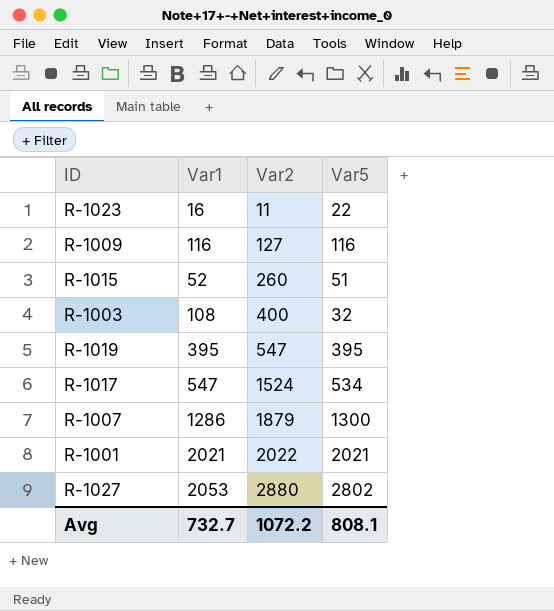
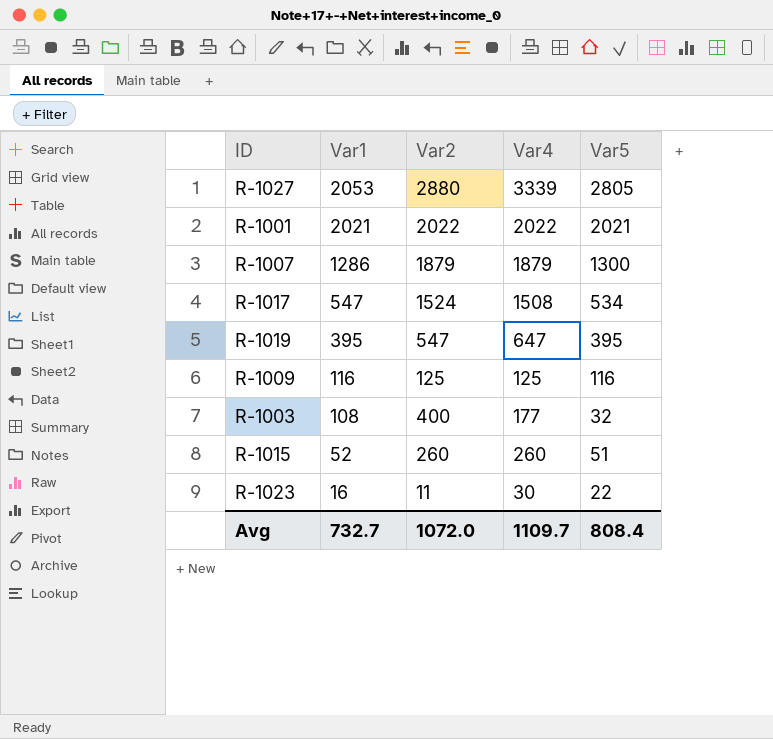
row order: Var2 ascending -> Var1 descending
column Var4 | position: none -> 4
R-1027 | Var5: 2802 -> 2805
R-1009 | Var2: 127 -> 125
Avg | Var2: 1072.2 -> 1072.0
Avg | Var5: 808.1 -> 808.4

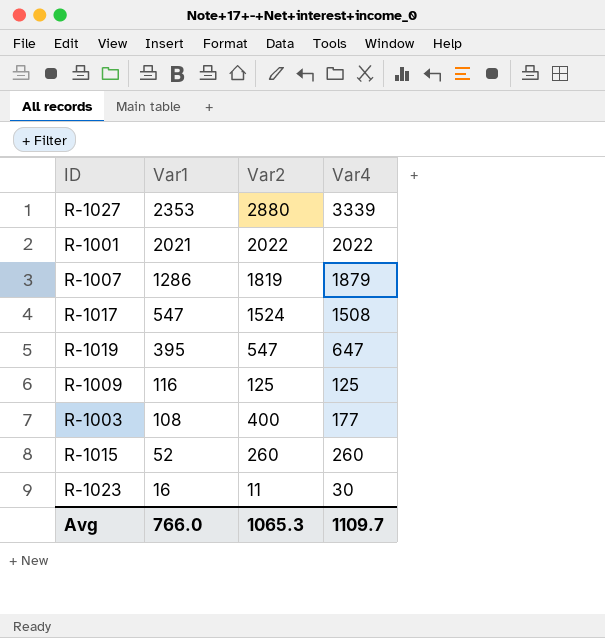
column Var5 | position: 5 -> none
R-1027 | Var1: 2053 -> 2353
R-1007 | Var2: 1879 -> 1819
Avg | Var1: 732.7 -> 766.0
Avg | Var2: 1072.0 -> 1065.3

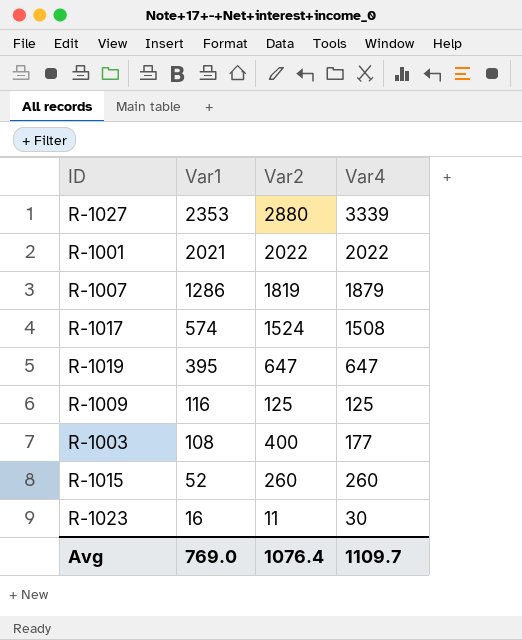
R-1017 | Var1: 547 -> 574
R-1019 | Var2: 547 -> 647
Avg | Var1: 766.0 -> 769.0
Avg | Var2: 1065.3 -> 1076.4

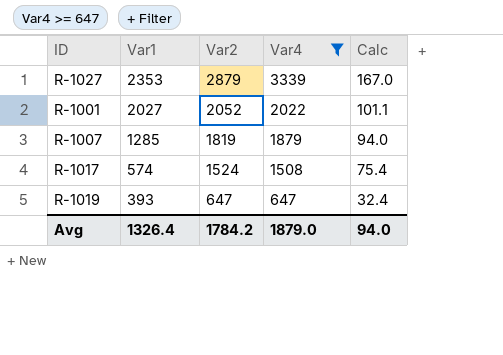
filter: none -> Var4 >= 647
column Calc | formula: none -> [Var4] * 0.05
R-1027 | Var2: 2880 -> 2879
R-1001 | Var1: 2021 -> 2027
R-1001 | Var2: 2022 -> 2052
R-1007 | Var1: 1286 -> 1285
R-1019 | Var1: 395 -> 393
Avg | Var1: 769.0 -> 1326.4
Avg | Var2: 1076.4 -> 1784.2
Avg | Var4: 1109.7 -> 1879.0

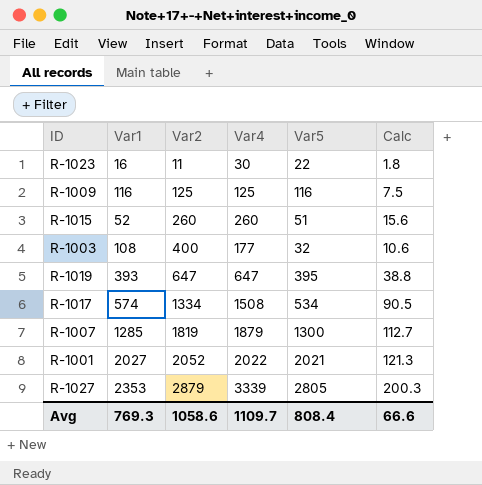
filter: Var4 >= 647 -> none
row order: Var1 descending -> Var2 ascending
column Var5 | position: none -> 5
column Calc | formula: [Var4] * 0.05 -> [Var4] * 0.06
R-1017 | Var2: 1524 -> 1334
Avg | Var1: 1326.4 -> 769.3
Avg | Var2: 1784.2 -> 1058.6
Avg | Var4: 1879.0 -> 1109.7
Avg | Calc: 94.0 -> 66.6

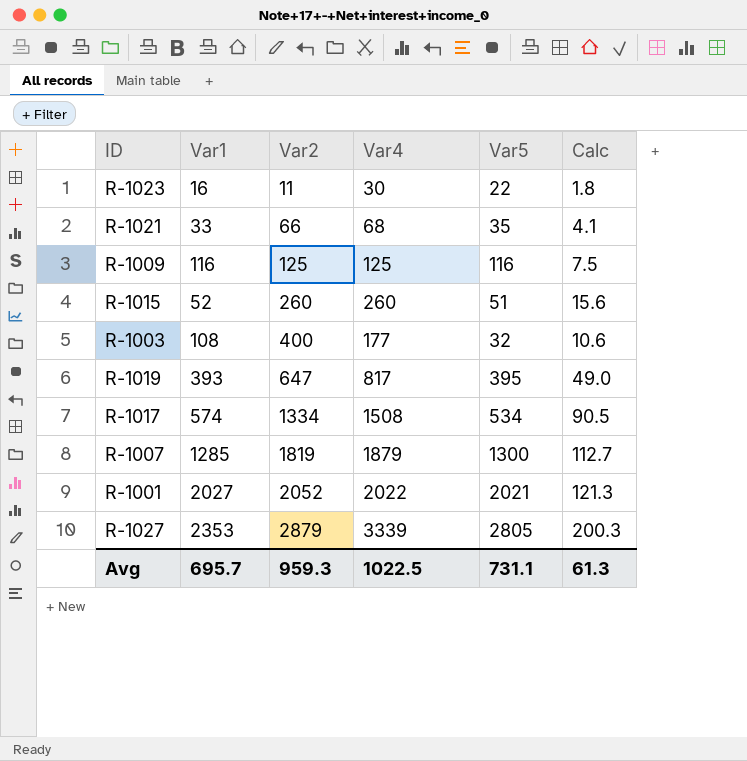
row R-1021: none -> 33 | 66 | 68 | 35 | 4.1
R-1019 | Var4: 647 -> 817
R-1019 | Calc: 38.8 -> 49.0
Avg | Var1: 769.3 -> 695.7
Avg | Var2: 1058.6 -> 959.3
Avg | Var4: 1109.7 -> 1022.5
Avg | Var5: 808.4 -> 731.1
Avg | Calc: 66.6 -> 61.3

